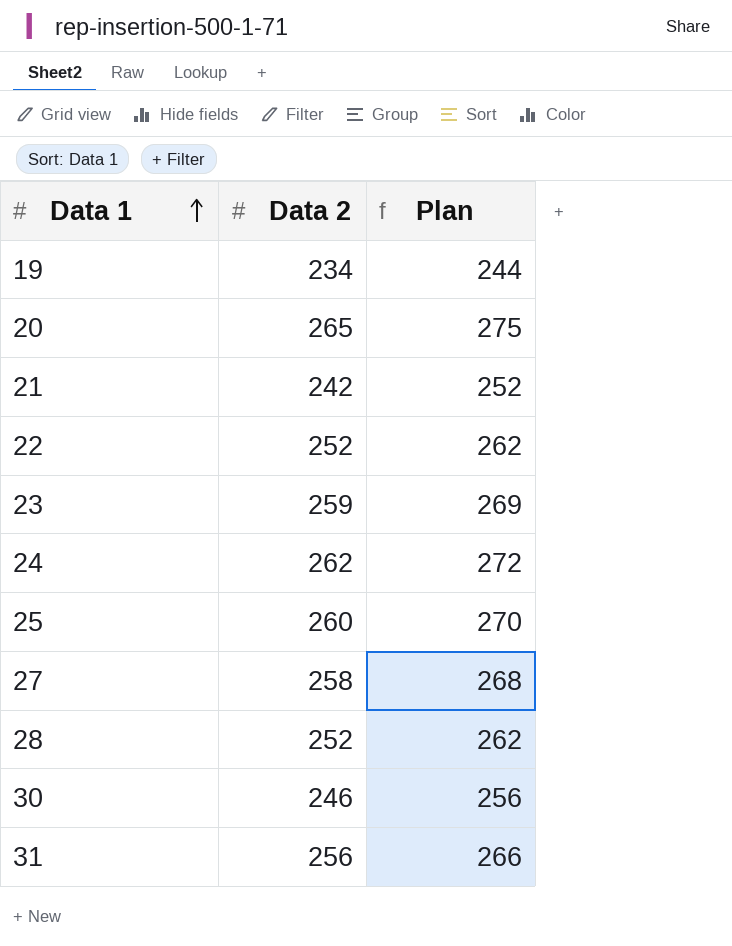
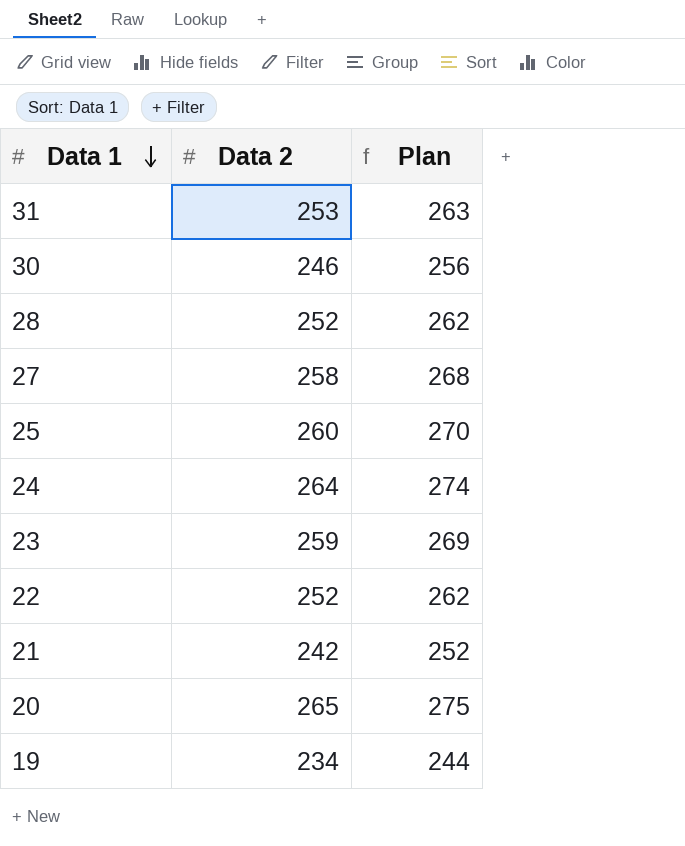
row order: Data 1 ascending -> Data 1 descending
31 | Data 2: 256 -> 253
31 | Plan: 266 -> 263
24 | Data 2: 262 -> 264
24 | Plan: 272 -> 274

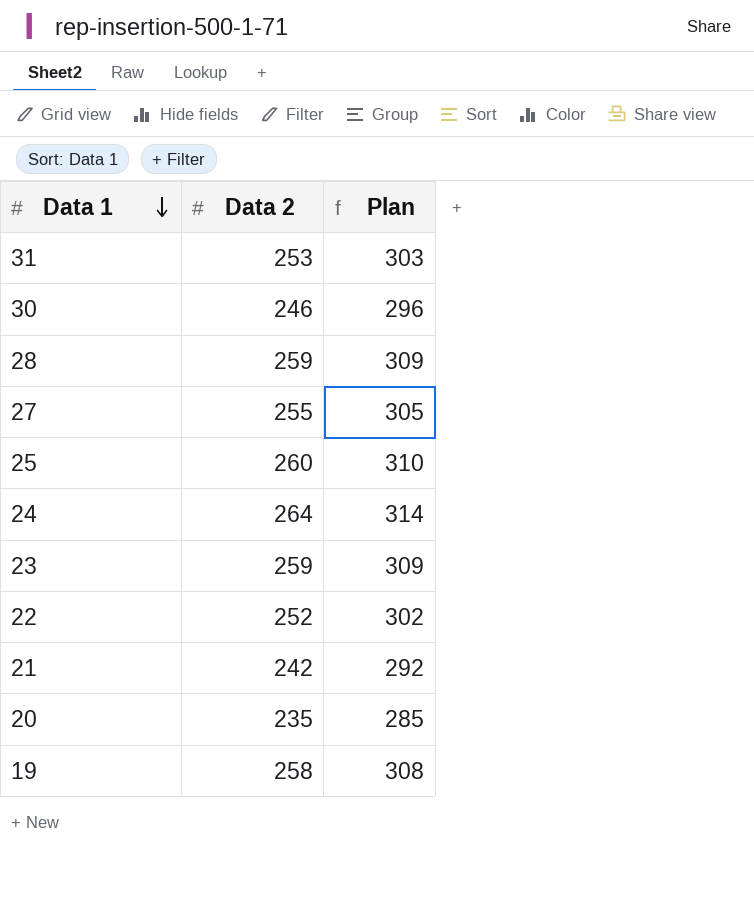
column Plan | formula: [Data 2] + 10 -> [Data 2] + 50
28 | Data 2: 252 -> 259
27 | Data 2: 258 -> 255
20 | Data 2: 265 -> 235
19 | Data 2: 234 -> 258

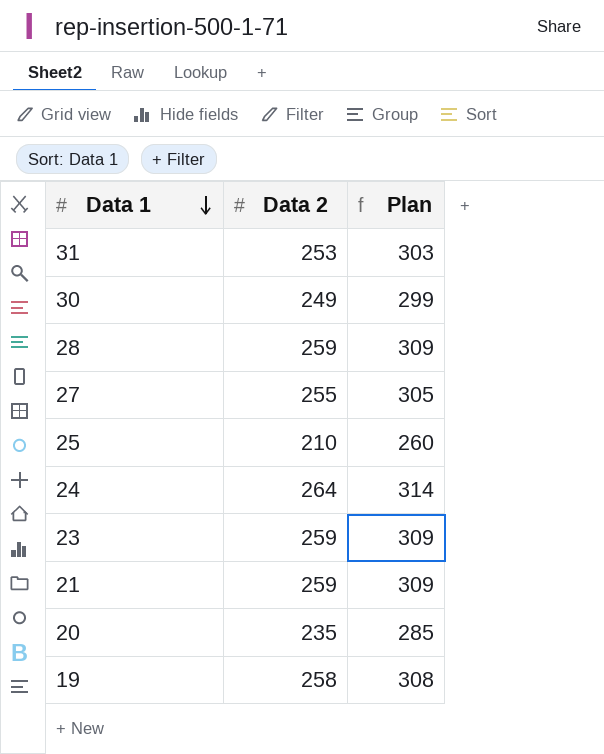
row 22: 252 | 302 -> none
30 | Data 2: 246 -> 249
30 | Plan: 296 -> 299
25 | Data 2: 260 -> 210
25 | Plan: 310 -> 260
21 | Data 2: 242 -> 259
21 | Plan: 292 -> 309

